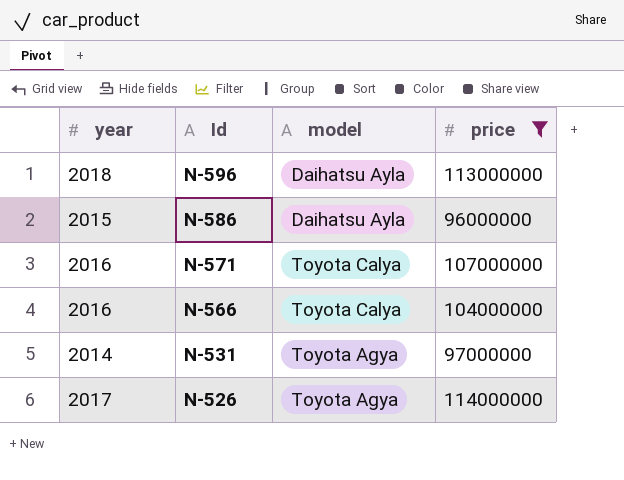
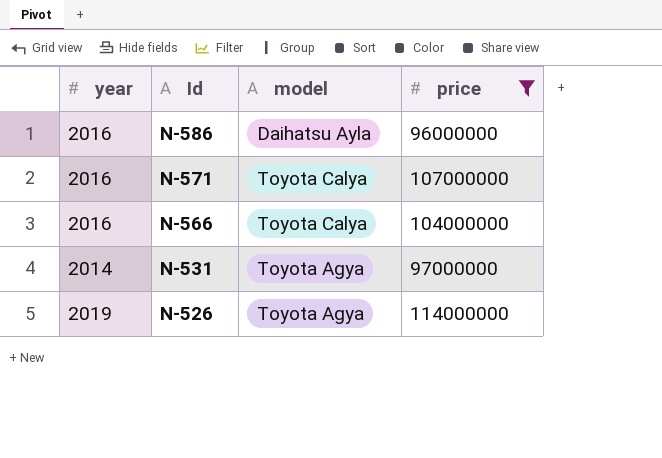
row N-596: 2018 | Daihatsu Ayla | 113000000 -> none
N-586 | year: 2015 -> 2016
N-526 | year: 2017 -> 2019

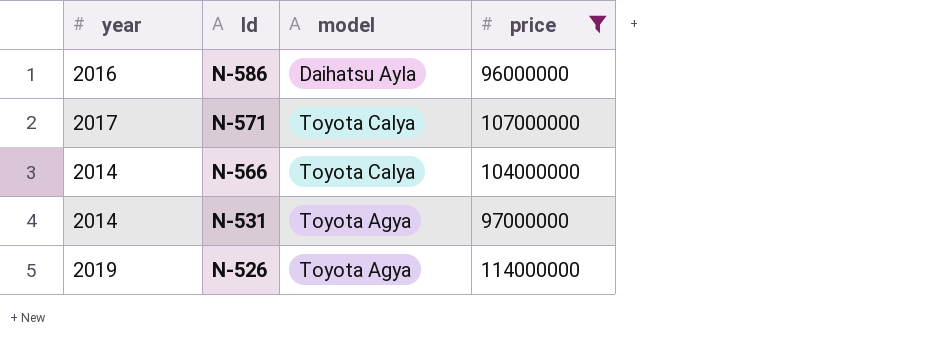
N-571 | year: 2016 -> 2017
N-566 | year: 2016 -> 2014

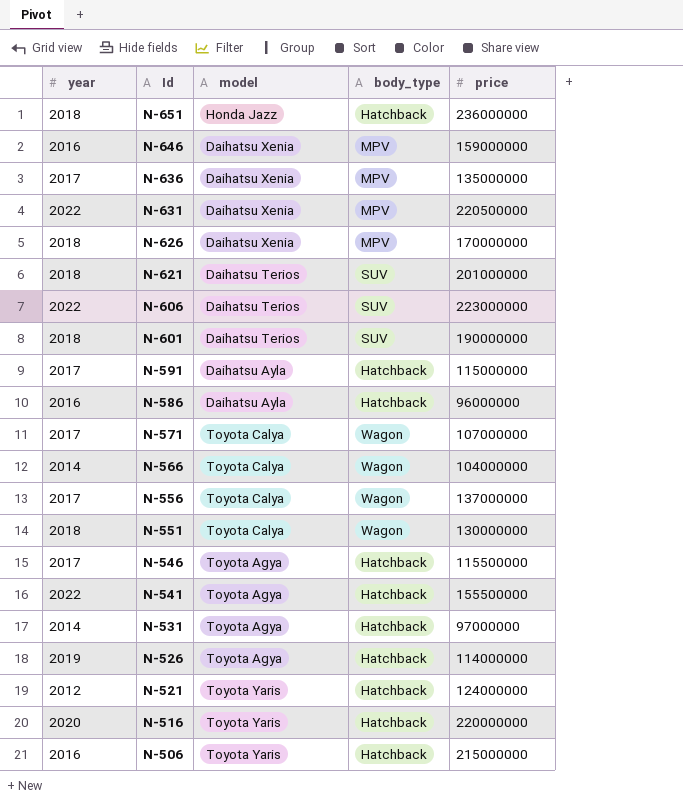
filter: price <= 114000000 -> none
column body_type | position: none -> 4

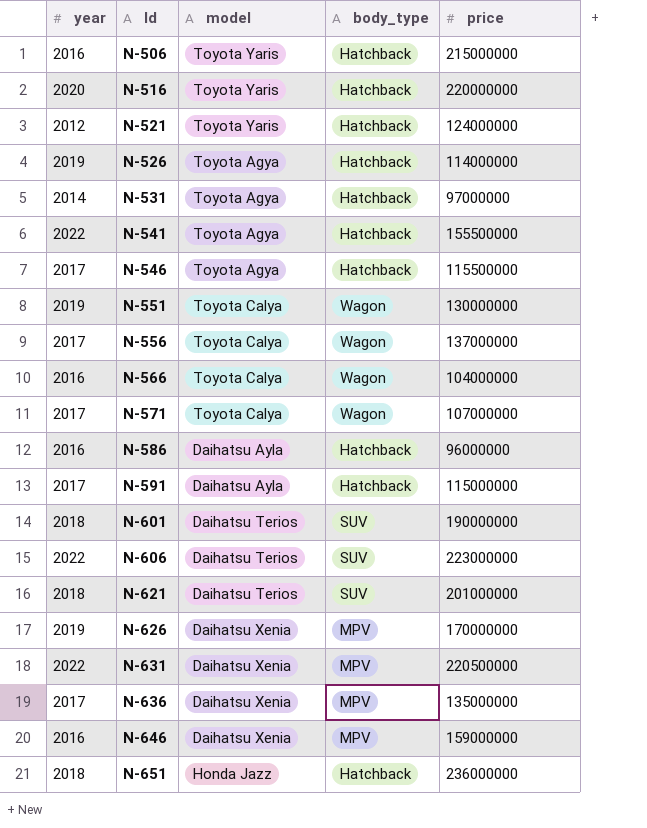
row order: Id descending -> Id ascending
N-551 | year: 2018 -> 2019
N-566 | year: 2014 -> 2016
N-626 | year: 2018 -> 2019

